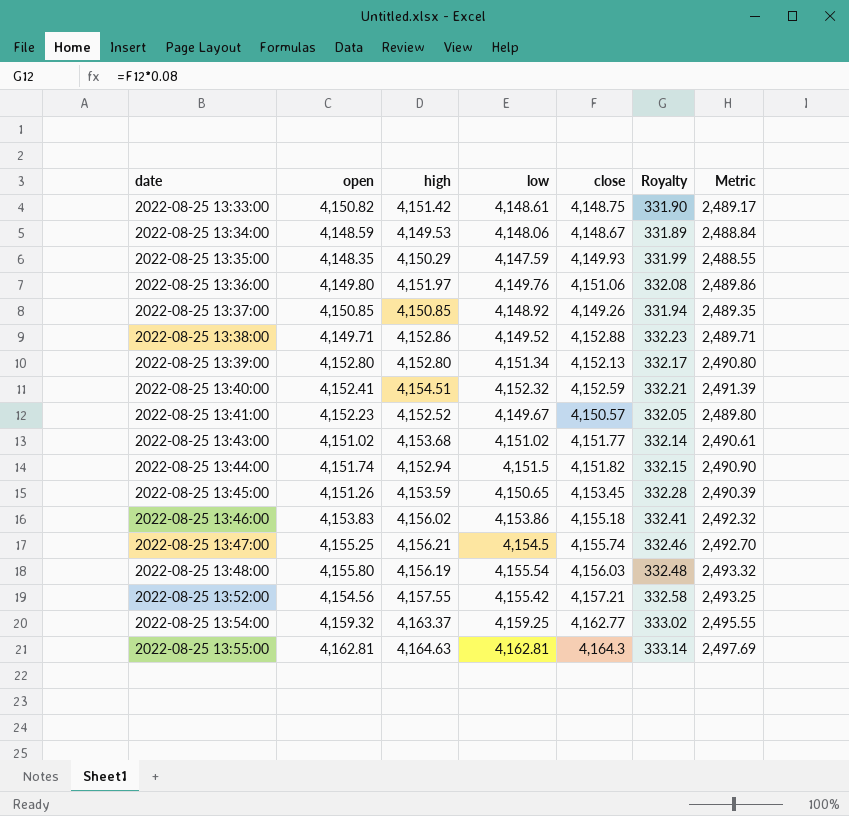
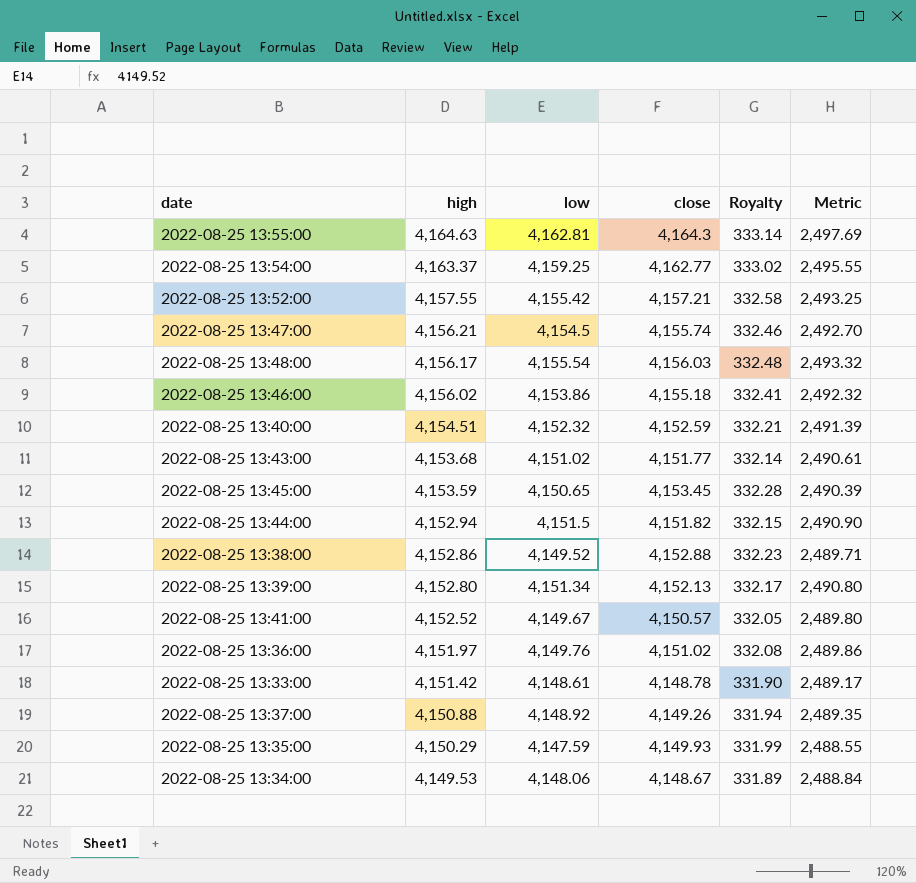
row order: date ascending -> high descending
column open | position: 2 -> none
2022-08-25 13:48:00 | high: 4,156.19 -> 4,156.17
2022-08-25 13:36:00 | close: 4,151.06 -> 4,151.02
2022-08-25 13:33:00 | close: 4,148.75 -> 4,148.78
2022-08-25 13:37:00 | high: 4,150.85 -> 4,150.88

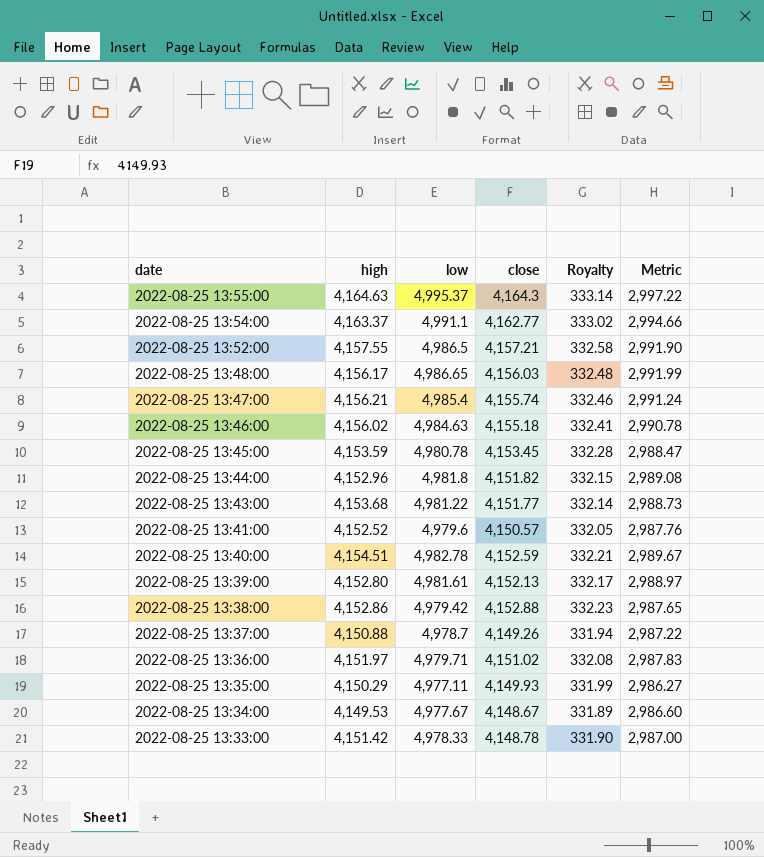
row order: high descending -> date descending
2022-08-25 13:55:00 | low: 4,162.81 -> 4,995.37
2022-08-25 13:55:00 | Metric: 2,497.69 -> 2,997.22
2022-08-25 13:54:00 | low: 4,159.25 -> 4,991.1
2022-08-25 13:54:00 | Metric: 2,495.55 -> 2,994.66
2022-08-25 13:52:00 | low: 4,155.42 -> 4,986.5
2022-08-25 13:52:00 | Metric: 2,493.25 -> 2,991.90
2022-08-25 13:48:00 | low: 4,155.54 -> 4,986.65
2022-08-25 13:48:00 | Metric: 2,493.32 -> 2,991.99
2022-08-25 13:47:00 | low: 4,154.5 -> 4,985.4
2022-08-25 13:47:00 | Metric: 2,492.70 -> 2,991.24
2022-08-25 13:46:00 | low: 4,153.86 -> 4,984.63
2022-08-25 13:46:00 | Metric: 2,492.32 -> 2,990.78
2022-08-25 13:45:00 | low: 4,150.65 -> 4,980.78
2022-08-25 13:45:00 | Metric: 2,490.39 -> 2,988.47
2022-08-25 13:44:00 | high: 4,152.94 -> 4,152.96
2022-08-25 13:44:00 | low: 4,151.5 -> 4,981.8
2022-08-25 13:44:00 | Metric: 2,490.90 -> 2,989.08
2022-08-25 13:43:00 | low: 4,151.02 -> 4,981.22
2022-08-25 13:43:00 | Metric: 2,490.61 -> 2,988.73
2022-08-25 13:41:00 | low: 4,149.67 -> 4,979.6
2022-08-25 13:41:00 | Metric: 2,489.80 -> 2,987.76
2022-08-25 13:40:00 | low: 4,152.32 -> 4,982.78
2022-08-25 13:40:00 | Metric: 2,491.39 -> 2,989.67
2022-08-25 13:39:00 | low: 4,151.34 -> 4,981.61
2022-08-25 13:39:00 | Metric: 2,490.80 -> 2,988.97
2022-08-25 13:38:00 | low: 4,149.52 -> 4,979.42
2022-08-25 13:38:00 | Metric: 2,489.71 -> 2,987.65
2022-08-25 13:37:00 | low: 4,148.92 -> 4,978.7
2022-08-25 13:37:00 | Metric: 2,489.35 -> 2,987.22
2022-08-25 13:36:00 | low: 4,149.76 -> 4,979.71
2022-08-25 13:36:00 | Metric: 2,489.86 -> 2,987.83
2022-08-25 13:35:00 | low: 4,147.59 -> 4,977.11
2022-08-25 13:35:00 | Metric: 2,488.55 -> 2,986.27
2022-08-25 13:34:00 | low: 4,148.06 -> 4,977.67
2022-08-25 13:34:00 | Metric: 2,488.84 -> 2,986.60
2022-08-25 13:33:00 | low: 4,148.61 -> 4,978.33
2022-08-25 13:33:00 | Metric: 2,489.17 -> 2,987.00

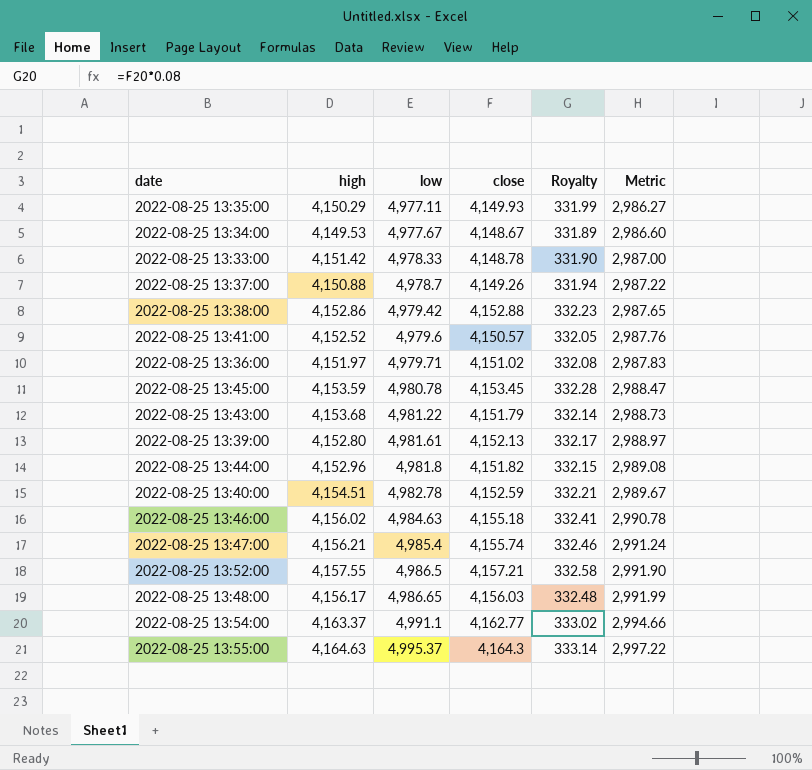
row order: date descending -> low ascending
2022-08-25 13:43:00 | close: 4,151.77 -> 4,151.79

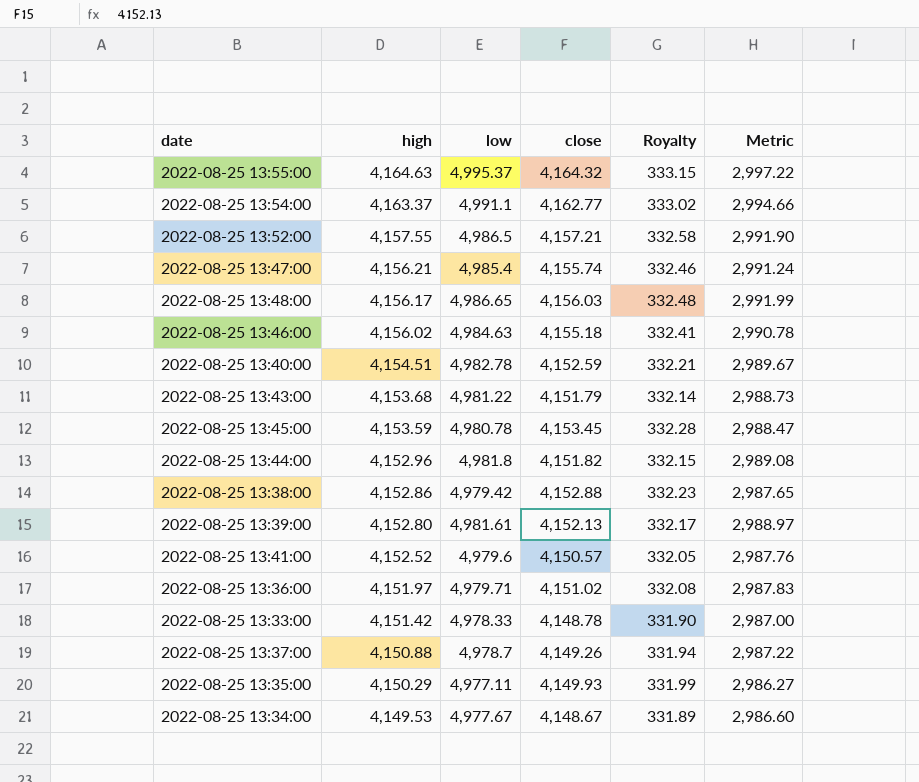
row order: low ascending -> high descending
2022-08-25 13:55:00 | close: 4,164.3 -> 4,164.32
2022-08-25 13:55:00 | Royalty: 333.14 -> 333.15

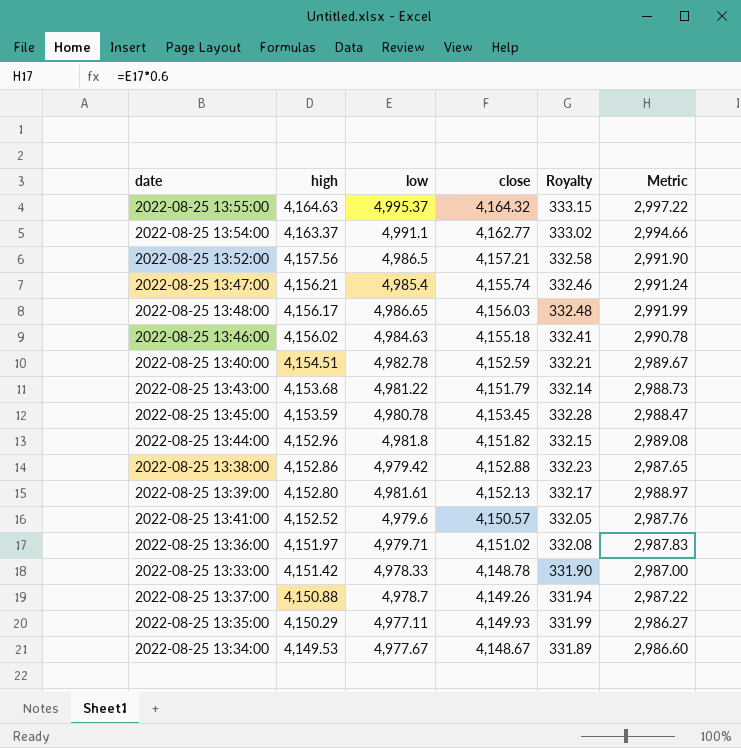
2022-08-25 13:52:00 | high: 4,157.55 -> 4,157.56

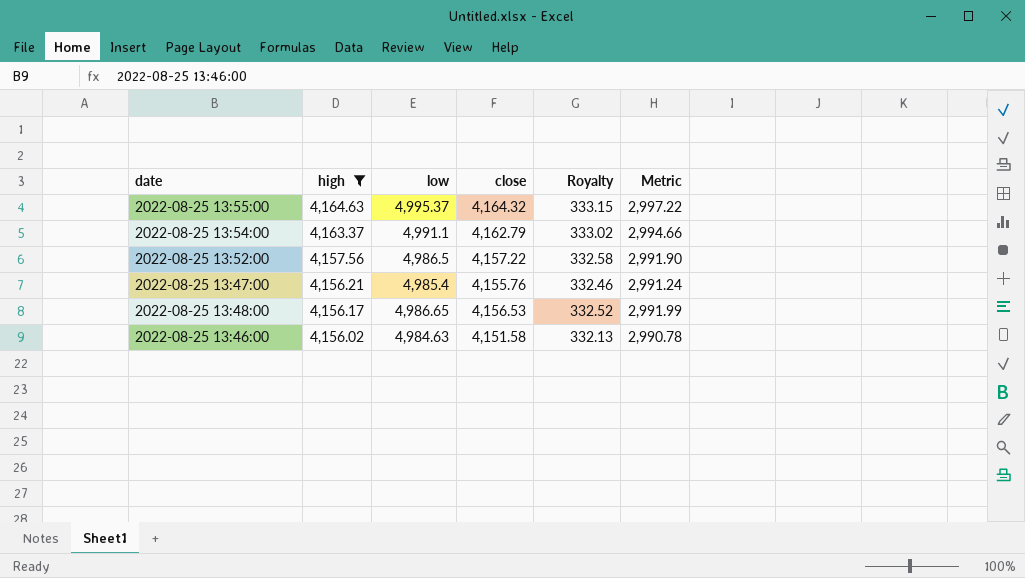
filter: none -> high >= 4,156.02
2022-08-25 13:54:00 | close: 4,162.77 -> 4,162.79
2022-08-25 13:52:00 | close: 4,157.21 -> 4,157.22
2022-08-25 13:47:00 | close: 4,155.74 -> 4,155.76
2022-08-25 13:48:00 | close: 4,156.03 -> 4,156.53
2022-08-25 13:48:00 | Royalty: 332.48 -> 332.52
2022-08-25 13:46:00 | close: 4,155.18 -> 4,151.58
2022-08-25 13:46:00 | Royalty: 332.41 -> 332.13

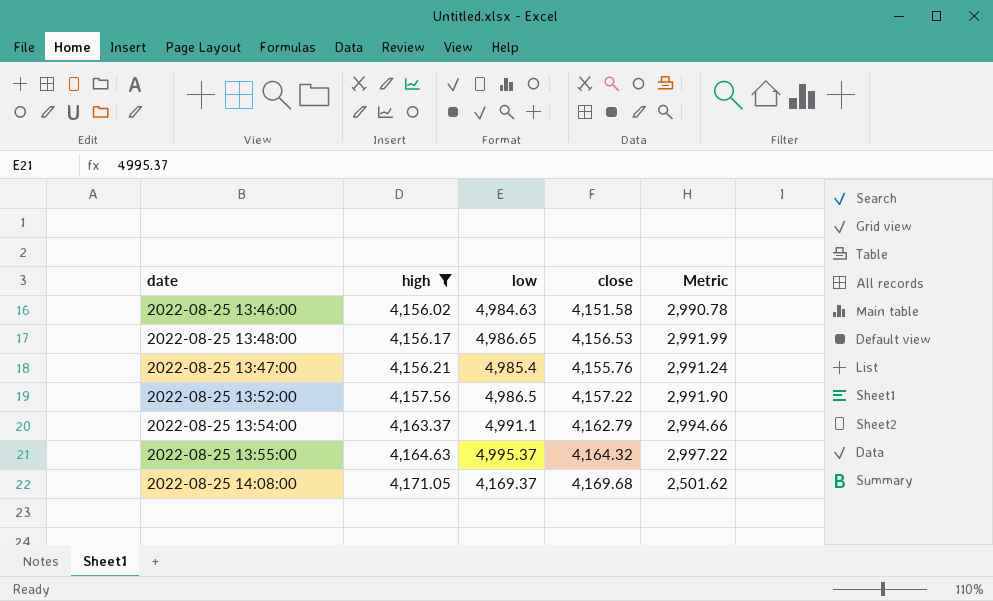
row order: high descending -> high ascending
column Royalty | formula: [close] * 0.08 -> none
row 2022-08-25 14:08:00: none -> 4,171.05 | 4,169.37 | 4,169.68 | 2,501.62

